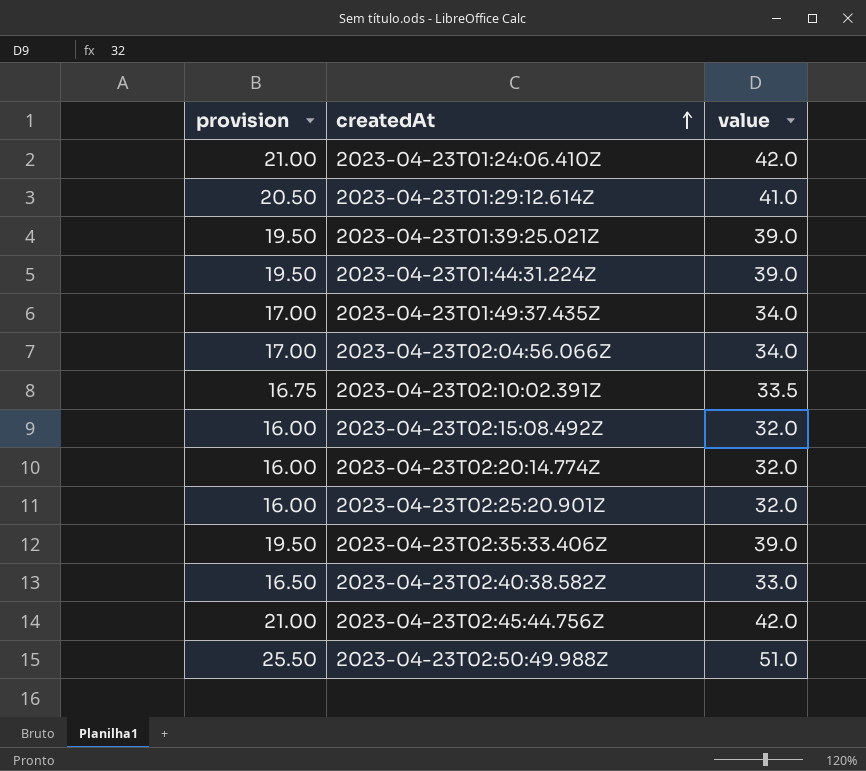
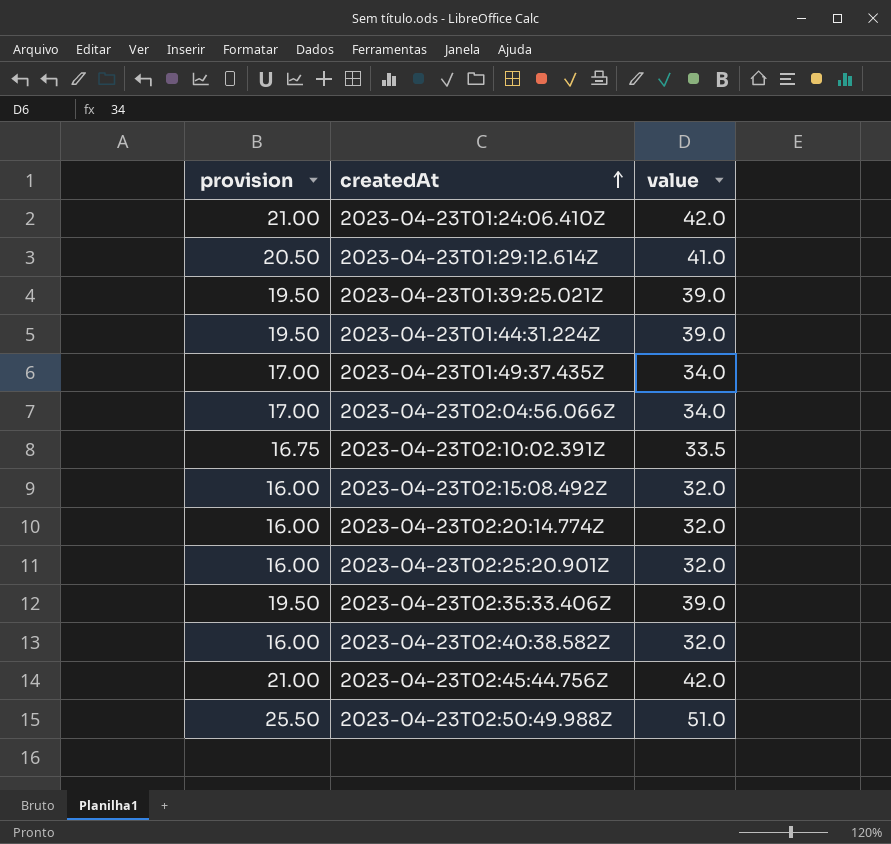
2023-04-23T02:40:38.582Z | provision: 16.50 -> 16.00
2023-04-23T02:40:38.582Z | value: 33.0 -> 32.0

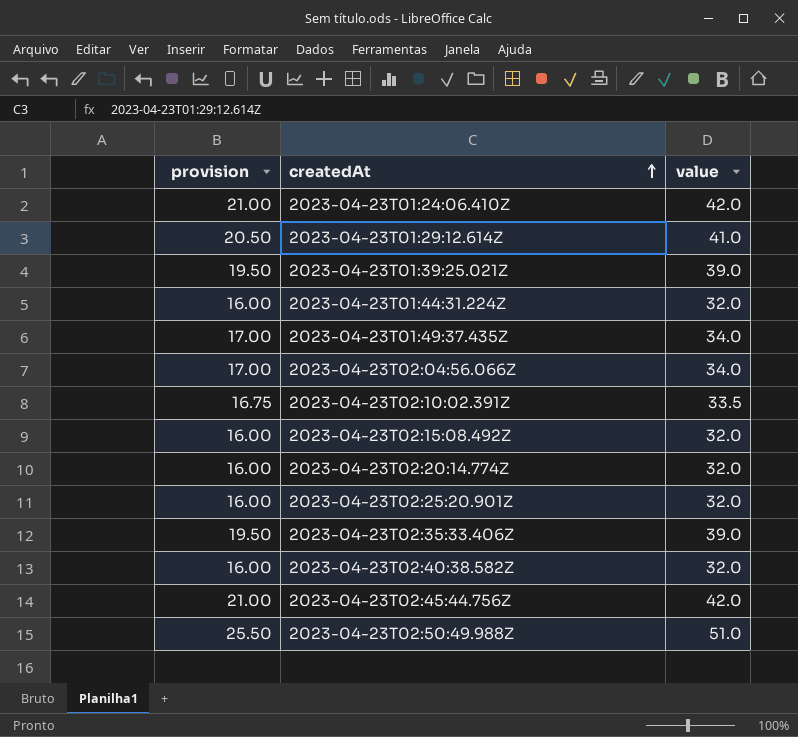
2023-04-23T01:44:31.224Z | provision: 19.50 -> 16.00
2023-04-23T01:44:31.224Z | value: 39.0 -> 32.0

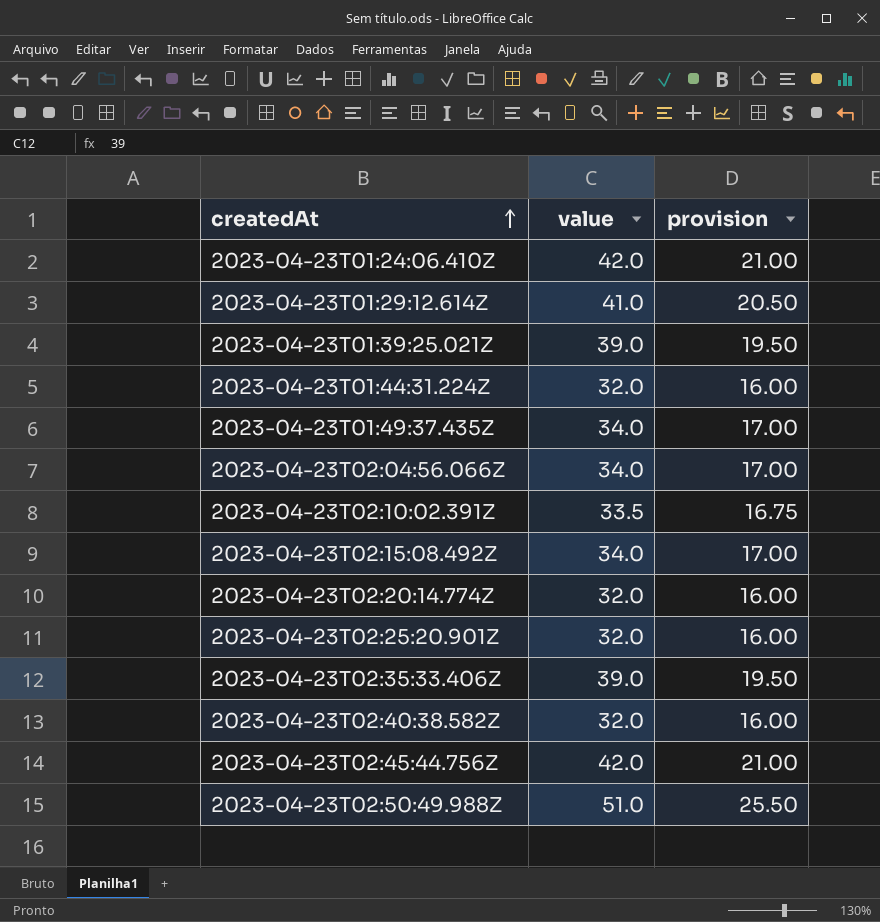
column provision | position: 1 -> 3
2023-04-23T02:15:08.492Z | value: 32.0 -> 34.0
2023-04-23T02:15:08.492Z | provision: 16.00 -> 17.00

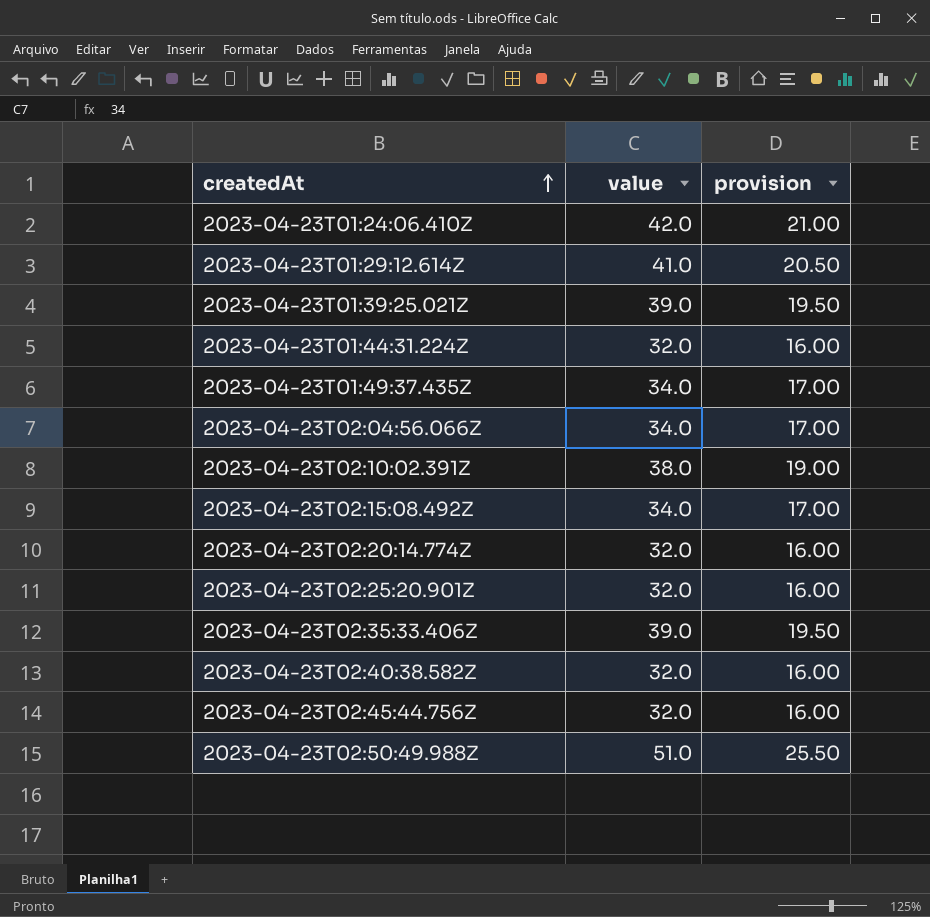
2023-04-23T02:10:02.391Z | value: 33.5 -> 38.0
2023-04-23T02:10:02.391Z | provision: 16.75 -> 19.00
2023-04-23T02:45:44.756Z | value: 42.0 -> 32.0
2023-04-23T02:45:44.756Z | provision: 21.00 -> 16.00

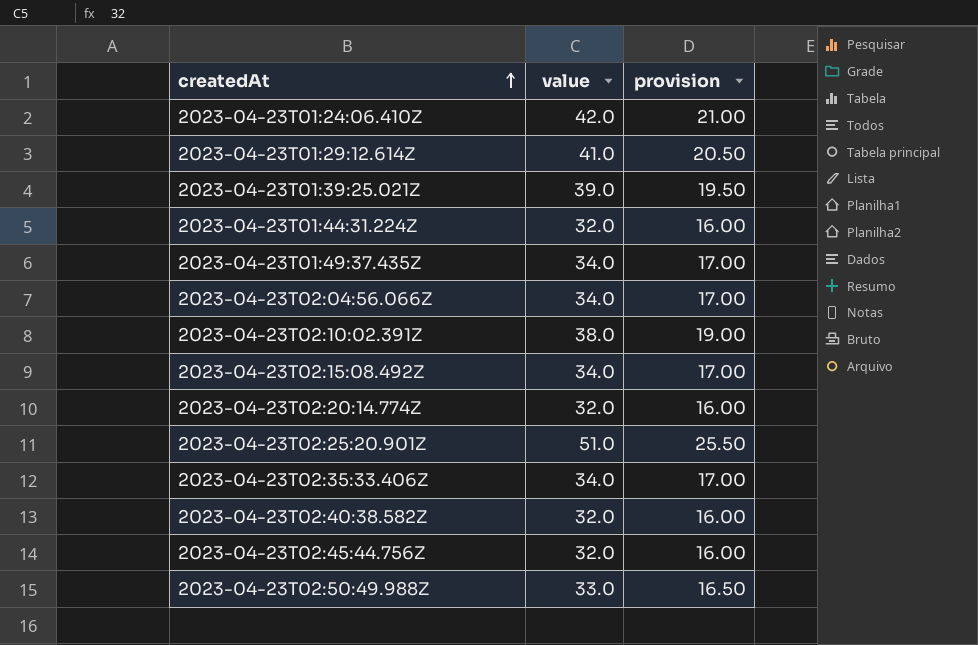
2023-04-23T02:25:20.901Z | value: 32.0 -> 51.0
2023-04-23T02:25:20.901Z | provision: 16.00 -> 25.50
2023-04-23T02:35:33.406Z | value: 39.0 -> 34.0
2023-04-23T02:35:33.406Z | provision: 19.50 -> 17.00
2023-04-23T02:50:49.988Z | value: 51.0 -> 33.0
2023-04-23T02:50:49.988Z | provision: 25.50 -> 16.50

